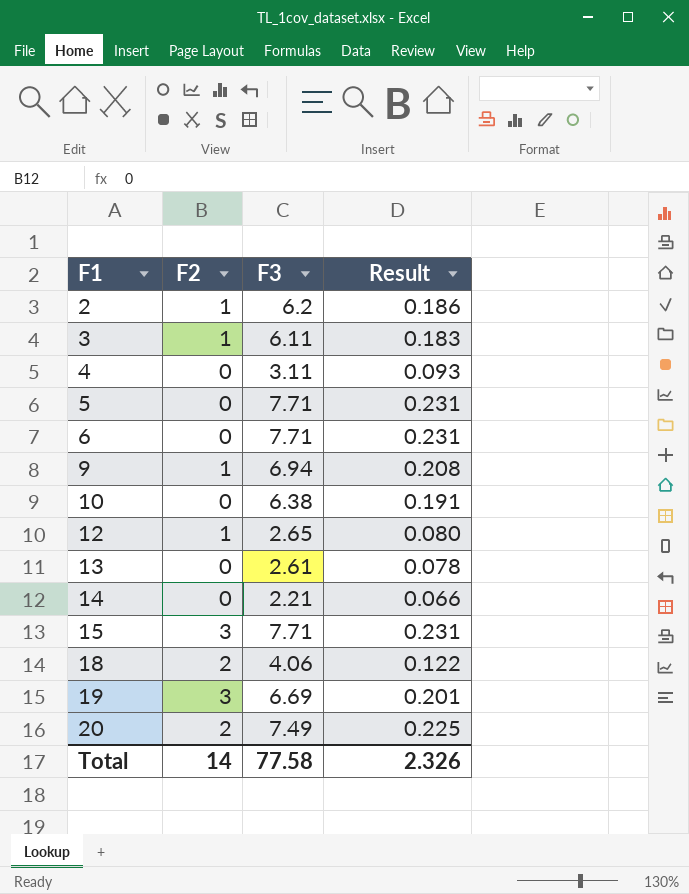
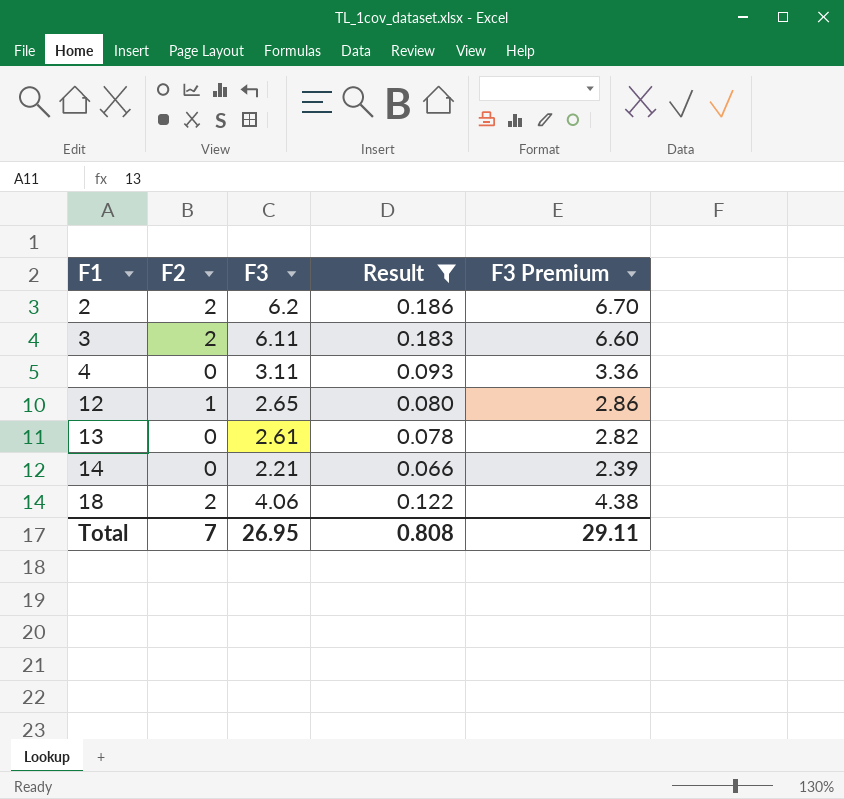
filter: none -> Result <= 0.186
column F3 Premium | formula: none -> [F3] * 1.08
2 | F2: 1 -> 2
3 | F2: 1 -> 2
Total | F2: 14 -> 7
Total | F3: 77.58 -> 26.95
Total | Result: 2.326 -> 0.808

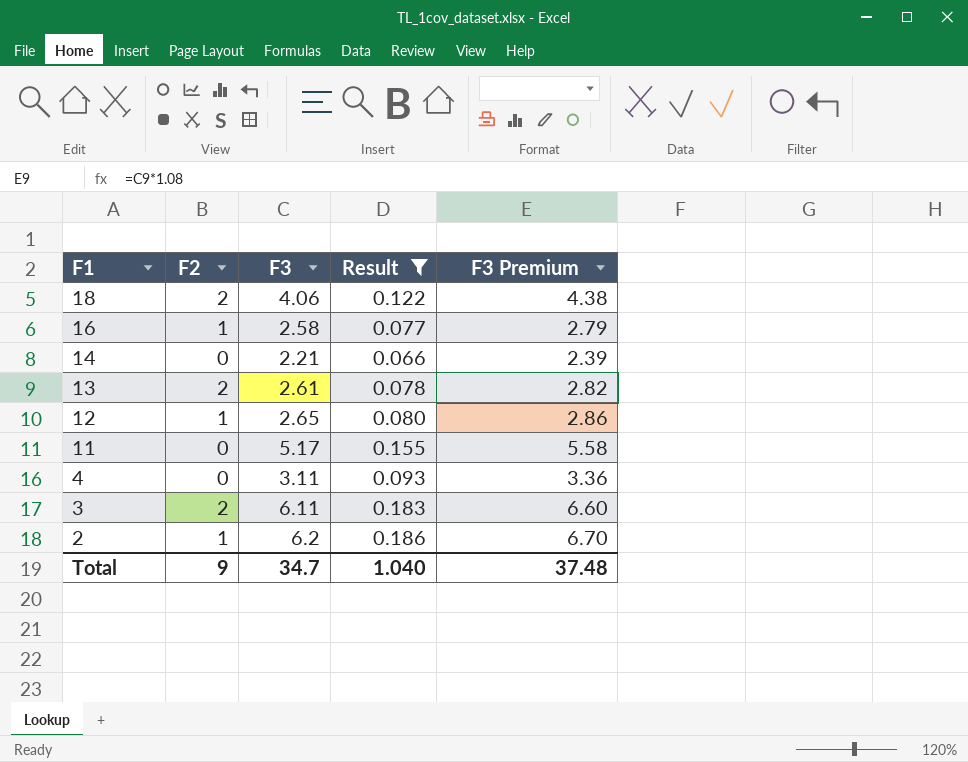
row order: F1 ascending -> F1 descending
row 16: none -> 1 | 2.58 | 0.077 | 2.79
13 | F2: 0 -> 2
row 11: none -> 0 | 5.17 | 0.155 | 5.58
2 | F2: 2 -> 1
Total | F2: 7 -> 9
Total | F3: 26.95 -> 34.7
Total | Result: 0.808 -> 1.040
Total | F3 Premium: 29.11 -> 37.48

